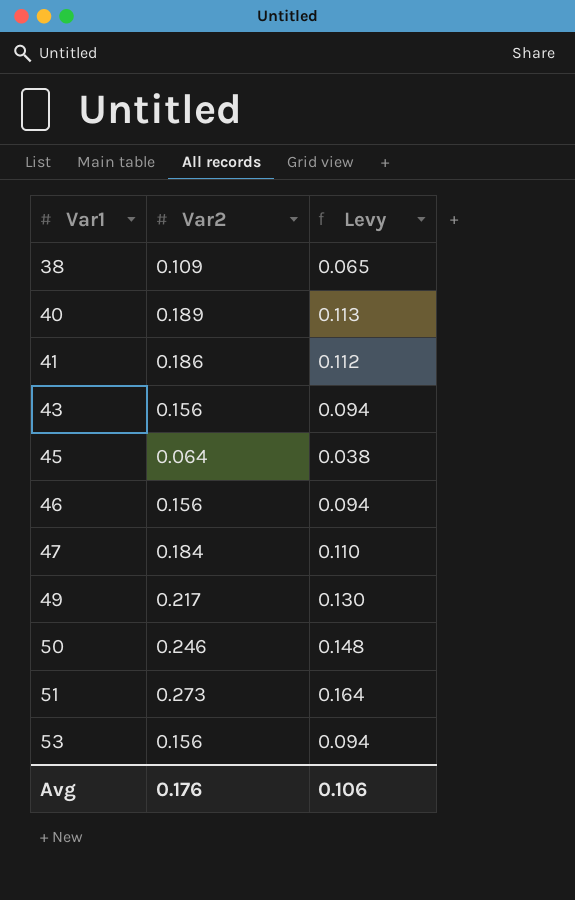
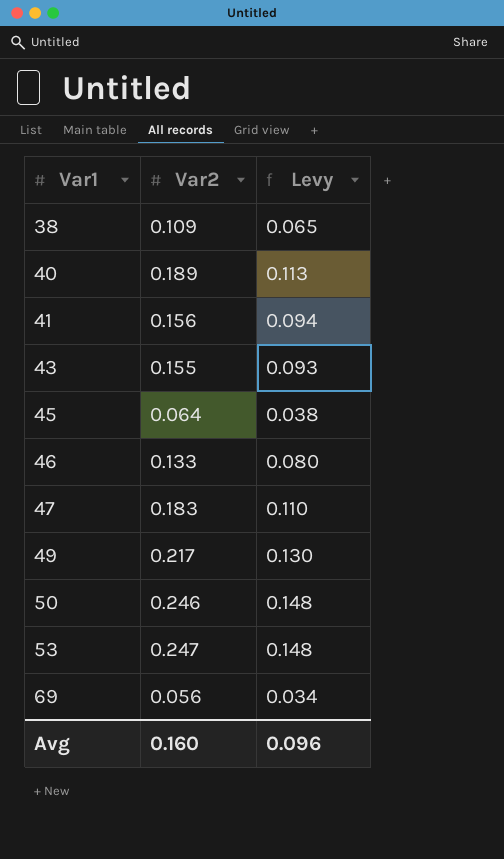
row 51: 0.273 | 0.164 -> none
41 | Var2: 0.186 -> 0.156
41 | Levy: 0.112 -> 0.094
43 | Var2: 0.156 -> 0.155
43 | Levy: 0.094 -> 0.093
46 | Var2: 0.156 -> 0.133
46 | Levy: 0.094 -> 0.080
47 | Var2: 0.184 -> 0.183
53 | Var2: 0.156 -> 0.247
53 | Levy: 0.094 -> 0.148
row 69: none -> 0.056 | 0.034
Avg | Var2: 0.176 -> 0.160
Avg | Levy: 0.106 -> 0.096

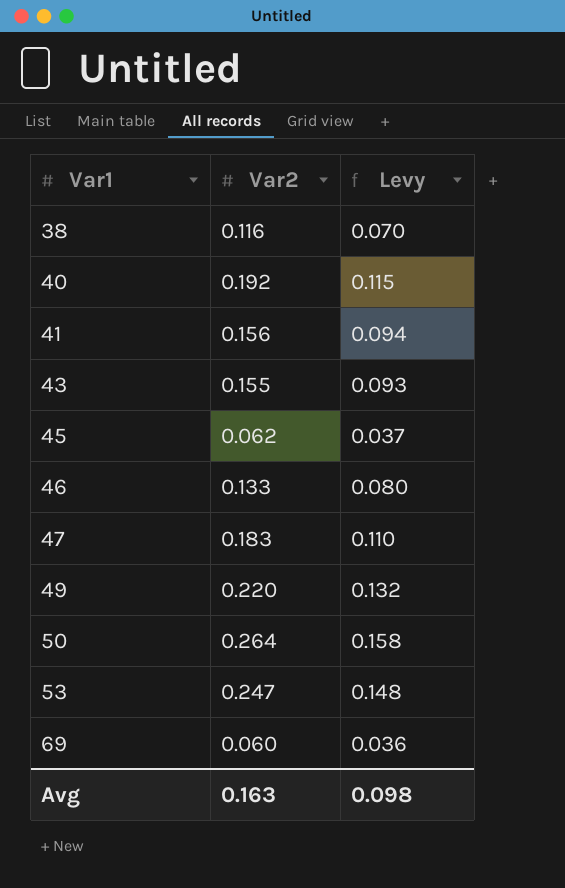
38 | Var2: 0.109 -> 0.116
38 | Levy: 0.065 -> 0.070
40 | Var2: 0.189 -> 0.192
40 | Levy: 0.113 -> 0.115
45 | Var2: 0.064 -> 0.062
45 | Levy: 0.038 -> 0.037
49 | Var2: 0.217 -> 0.220
49 | Levy: 0.130 -> 0.132
50 | Var2: 0.246 -> 0.264
50 | Levy: 0.148 -> 0.158
69 | Var2: 0.056 -> 0.060
69 | Levy: 0.034 -> 0.036
Avg | Var2: 0.160 -> 0.163
Avg | Levy: 0.096 -> 0.098

